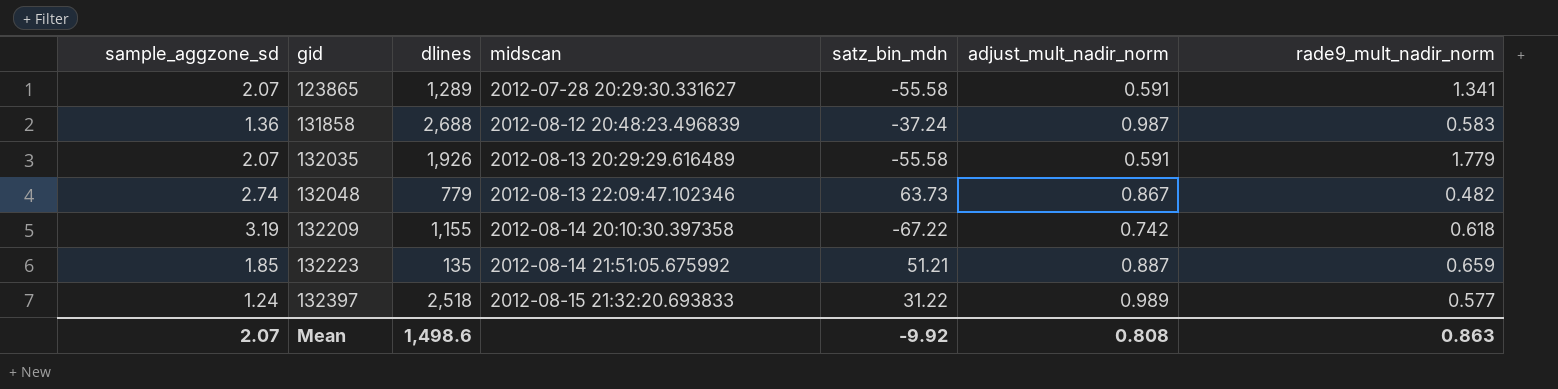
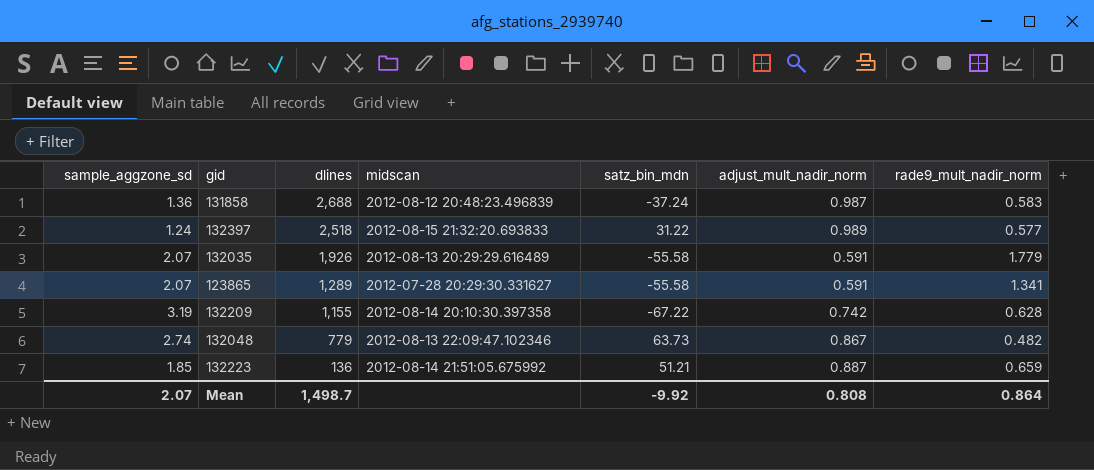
row order: gid ascending -> dlines descending
132209 | rade9_mult_nadir_norm: 0.618 -> 0.628
132223 | dlines: 135 -> 136
Mean | dlines: 1,498.6 -> 1,498.7
Mean | rade9_mult_nadir_norm: 0.863 -> 0.864

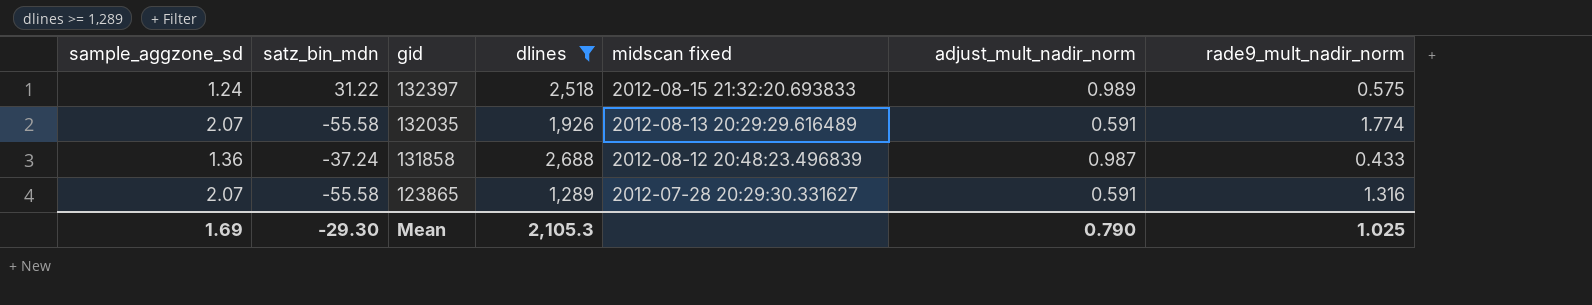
filter: none -> dlines >= 1,289
row order: dlines descending -> gid descending
column satz_bin_mdn | position: 5 -> 2
column name: midscan -> midscan fixed
132397 | rade9_mult_nadir_norm: 0.577 -> 0.575
132035 | rade9_mult_nadir_norm: 1.779 -> 1.774
131858 | rade9_mult_nadir_norm: 0.583 -> 0.433
123865 | rade9_mult_nadir_norm: 1.341 -> 1.316
Mean | sample_aggzone_sd: 2.07 -> 1.69
Mean | satz_bin_mdn: -9.92 -> -29.30
Mean | dlines: 1,498.7 -> 2,105.3
Mean | adjust_mult_nadir_norm: 0.808 -> 0.790
Mean | rade9_mult_nadir_norm: 0.864 -> 1.025

